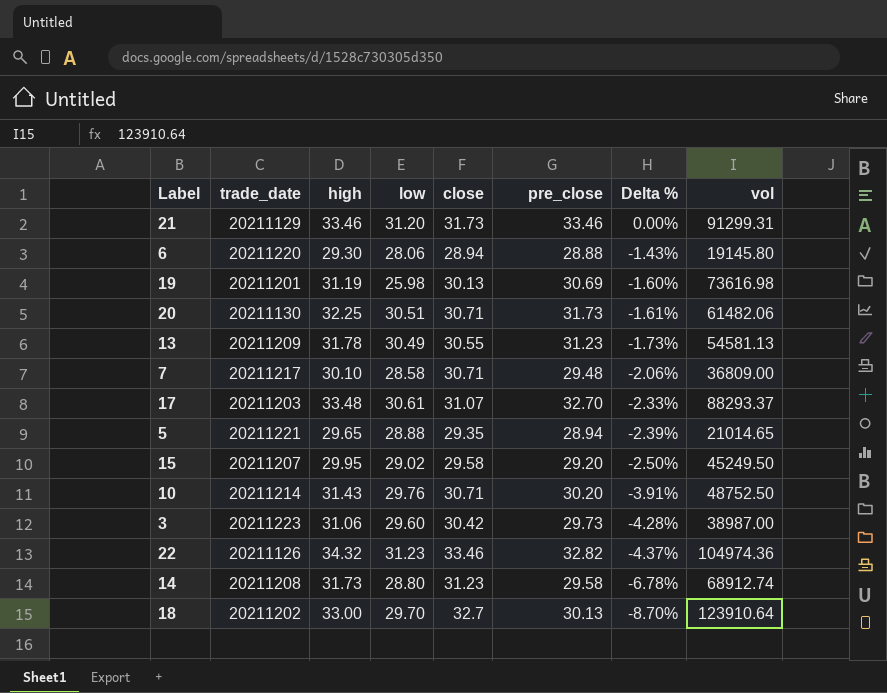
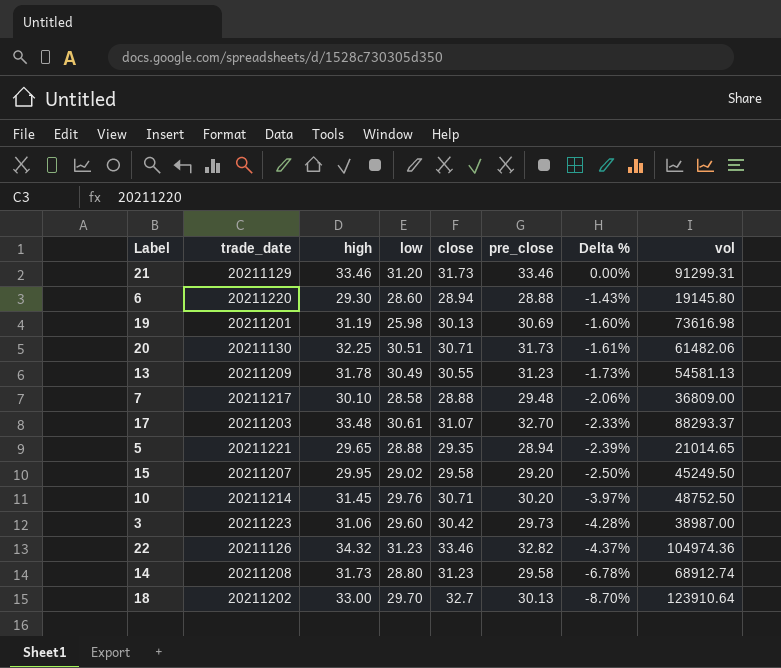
6 | low: 28.06 -> 28.60
7 | close: 30.71 -> 28.88
10 | high: 31.43 -> 31.45
10 | Delta %: -3.91% -> -3.97%

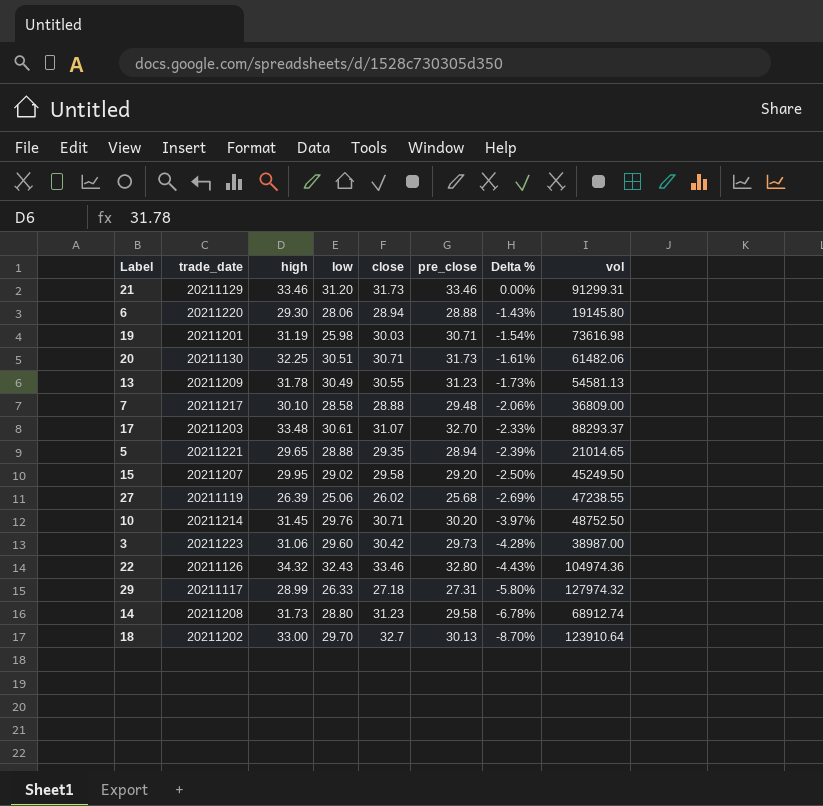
6 | low: 28.60 -> 28.06
19 | close: 30.13 -> 30.03
19 | pre_close: 30.69 -> 30.71
19 | Delta %: -1.60% -> -1.54%
row 27: none -> 20211119 | 26.39 | 25.06 | 26.02 | 25.68 | -2.69% | 47238.55
22 | low: 31.23 -> 32.43
22 | pre_close: 32.82 -> 32.80
22 | Delta %: -4.37% -> -4.43%
row 29: none -> 20211117 | 28.99 | 26.33 | 27.18 | 27.31 | -5.80% | 127974.32

